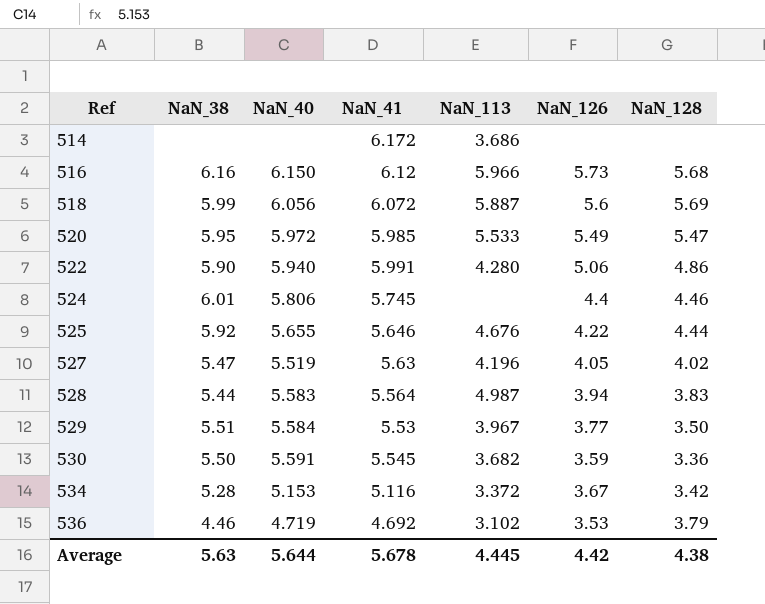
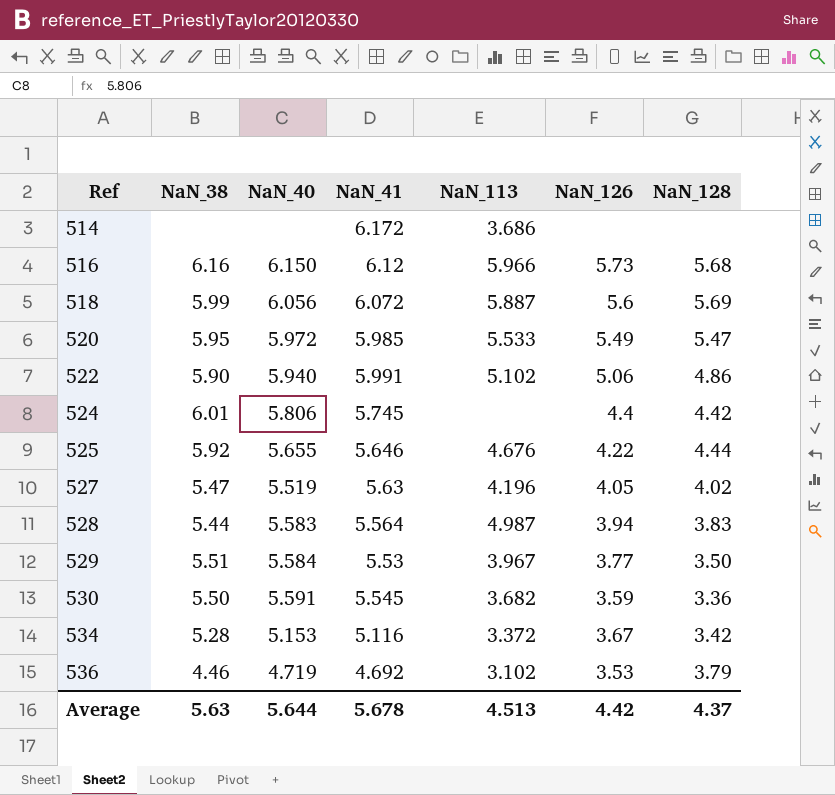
522 | NaN_113: 4.280 -> 5.102
524 | NaN_128: 4.46 -> 4.42
Average | NaN_113: 4.445 -> 4.513
Average | NaN_128: 4.38 -> 4.37

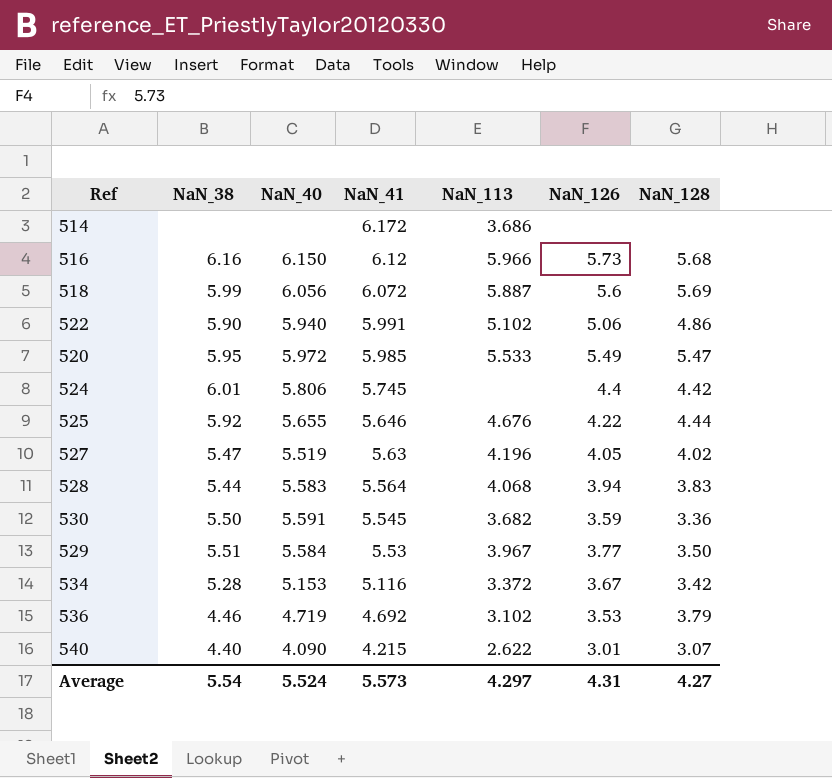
row order: Ref ascending -> NaN_41 descending
528 | NaN_113: 4.987 -> 4.068
row 540: none -> 4.40 | 4.090 | 4.215 | 2.622 | 3.01 | 3.07
Average | NaN_38: 5.63 -> 5.54
Average | NaN_40: 5.644 -> 5.524
Average | NaN_41: 5.678 -> 5.573
Average | NaN_113: 4.513 -> 4.297
Average | NaN_126: 4.42 -> 4.31
Average | NaN_128: 4.37 -> 4.27

